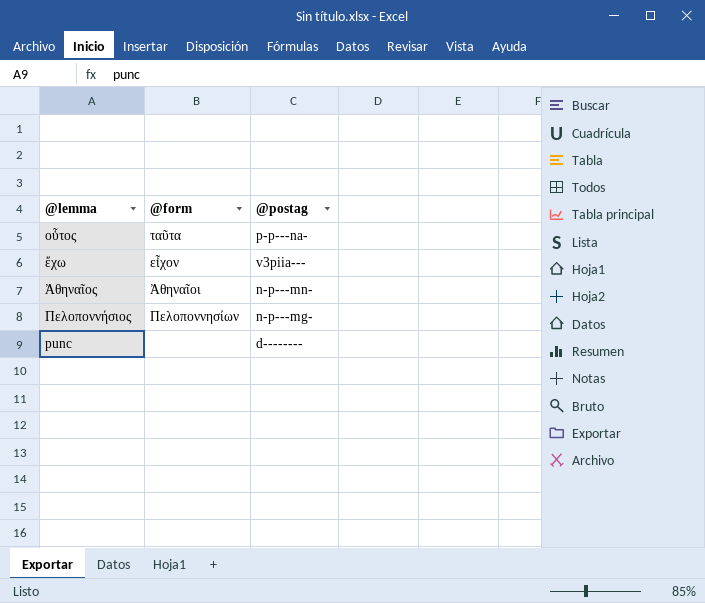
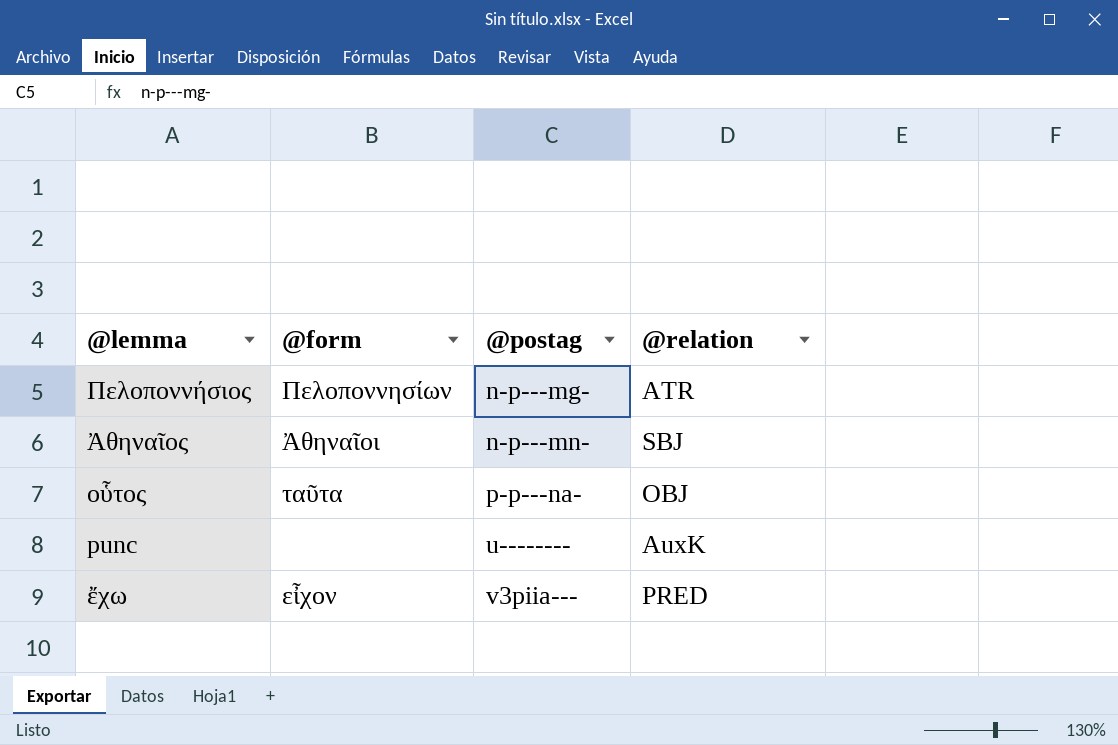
row order: none -> @postag ascending
column @relation | position: none -> 4
punc | @postag: d-------- -> u--------

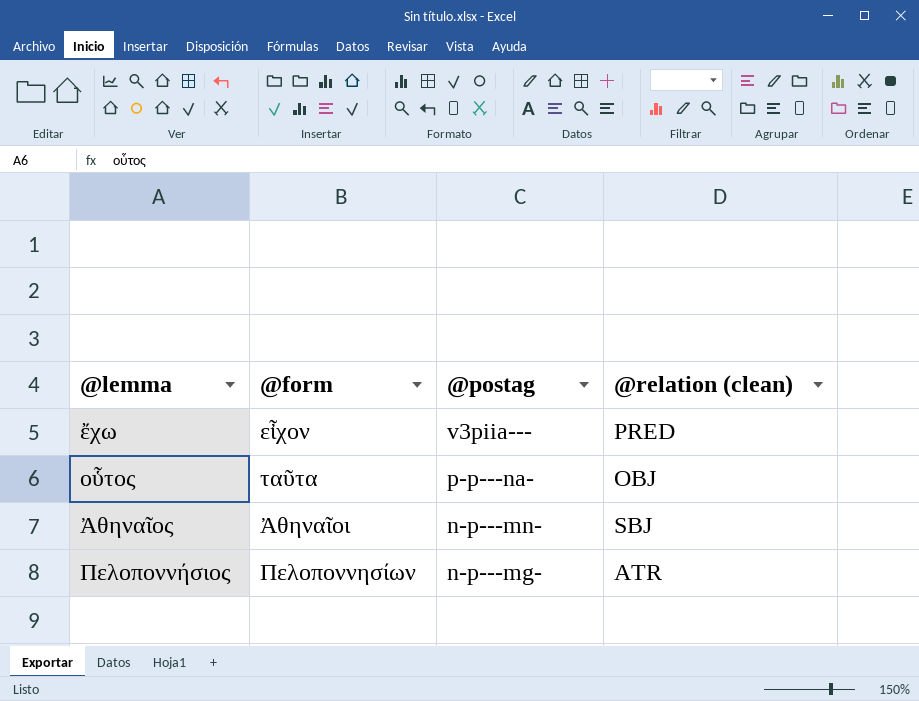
row order: @postag ascending -> @postag descending
column name: @relation -> @relation (clean)
row punc: none | u-------- | AuxK -> none

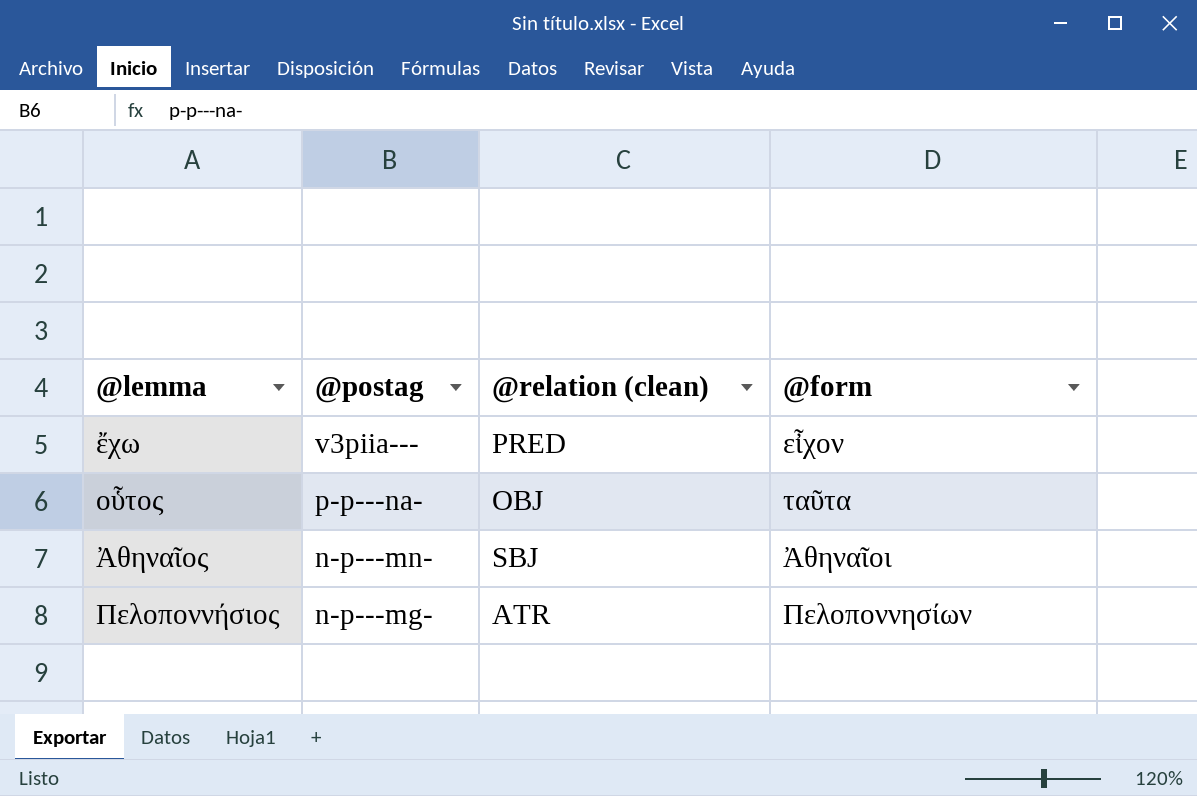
column @form | position: 2 -> 4

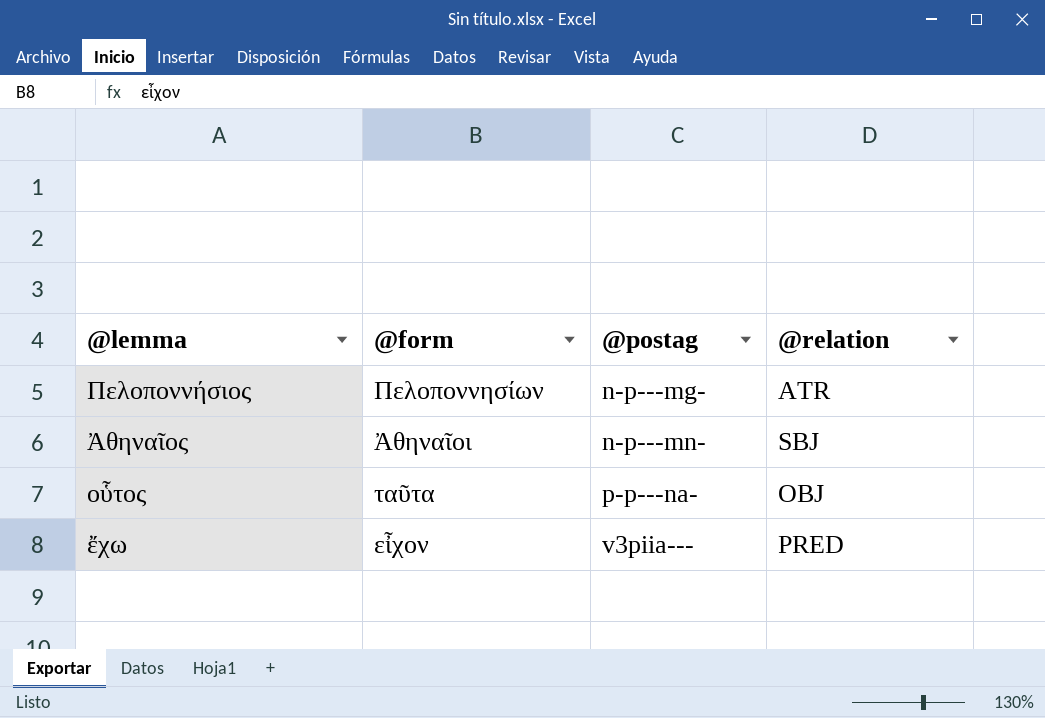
row order: @postag descending -> @postag ascending
column @form | position: 4 -> 2
column name: @relation (clean) -> @relation

